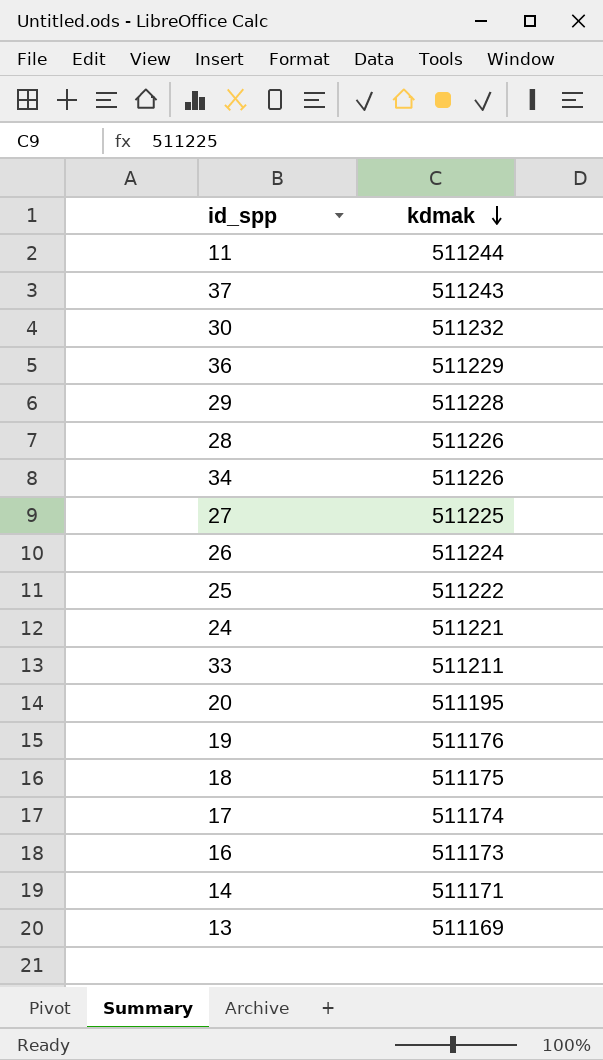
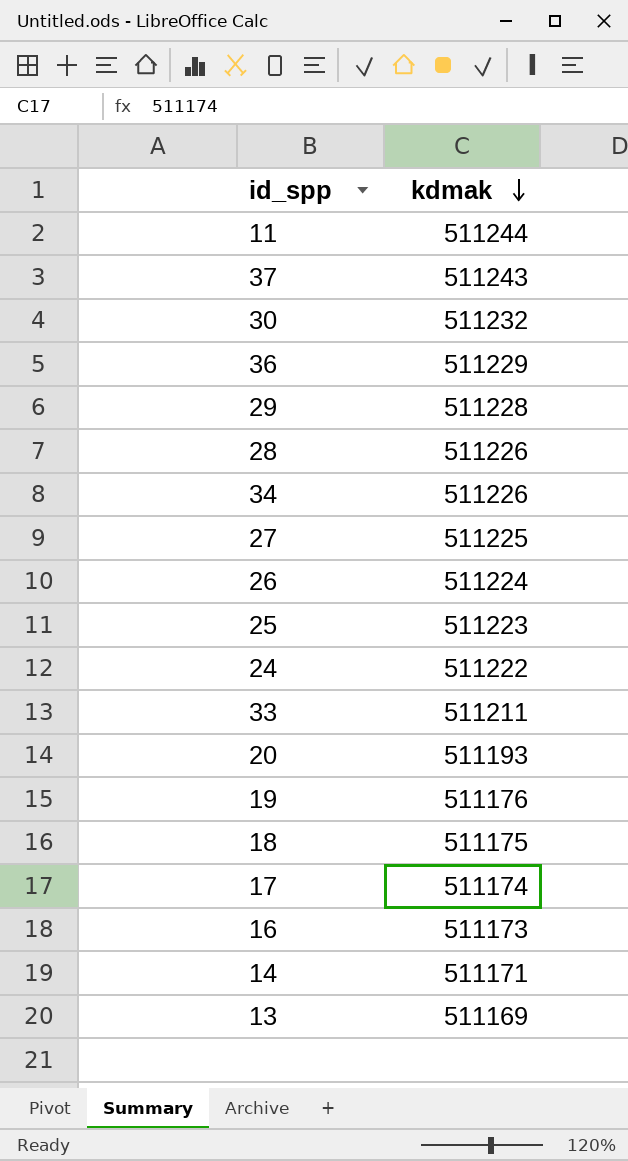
25 | kdmak: 511222 -> 511223
24 | kdmak: 511221 -> 511222
20 | kdmak: 511195 -> 511193

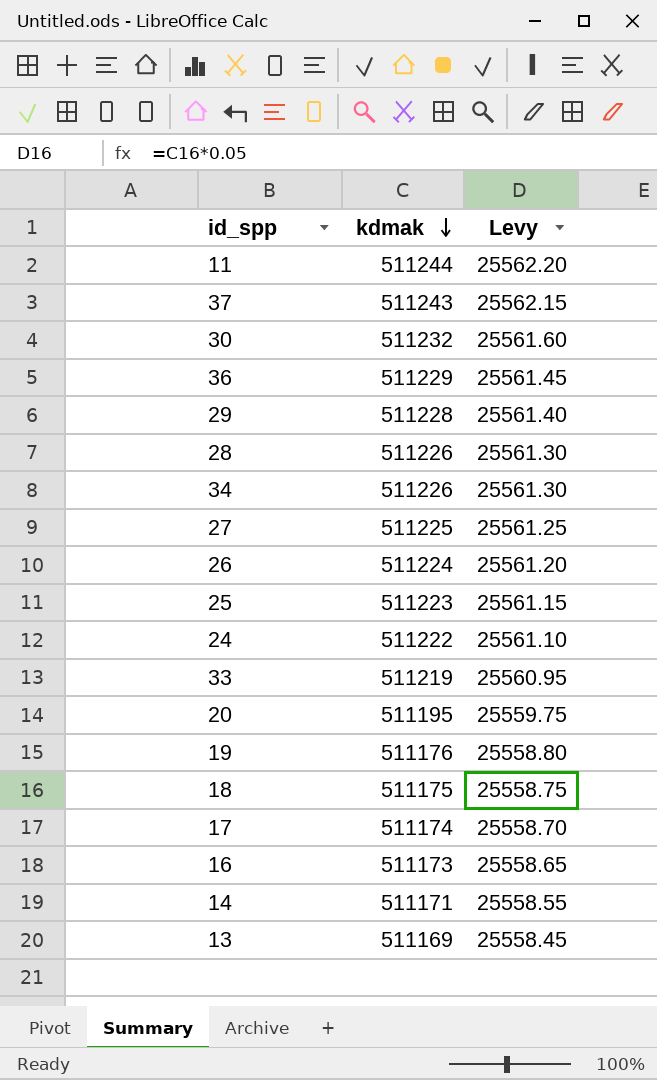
column Levy | formula: none -> [kdmak] * 0.05
33 | kdmak: 511211 -> 511219
20 | kdmak: 511193 -> 511195

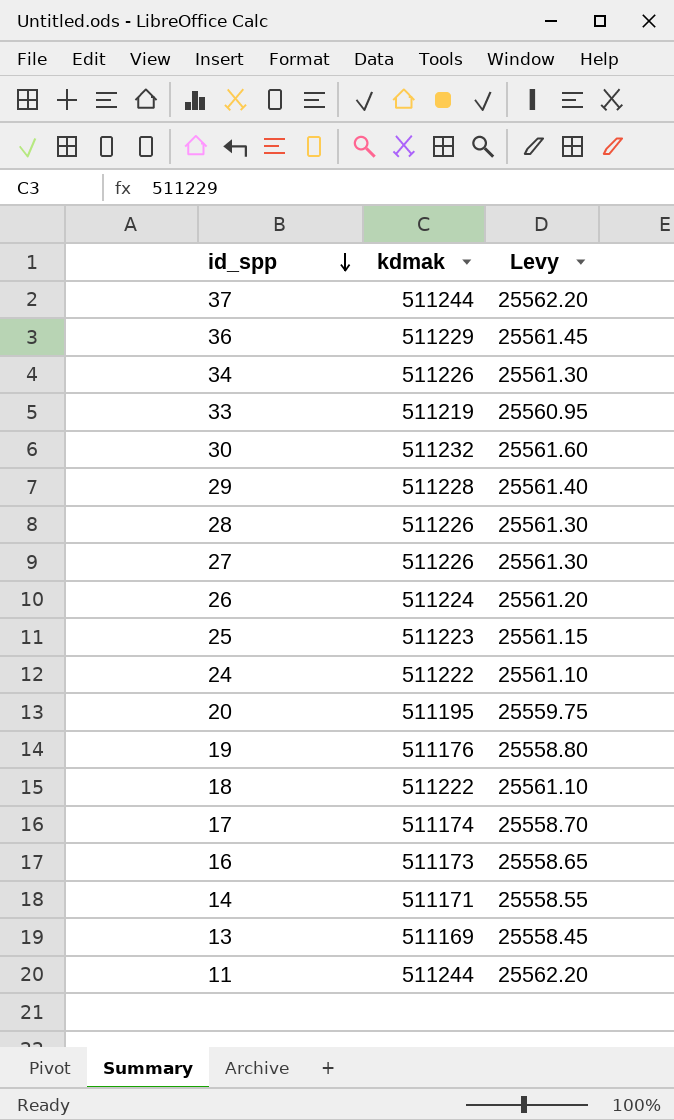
row order: kdmak descending -> id_spp descending
37 | kdmak: 511243 -> 511244
37 | Levy: 25562.15 -> 25562.20
27 | kdmak: 511225 -> 511226
27 | Levy: 25561.25 -> 25561.30
18 | kdmak: 511175 -> 511222
18 | Levy: 25558.75 -> 25561.10

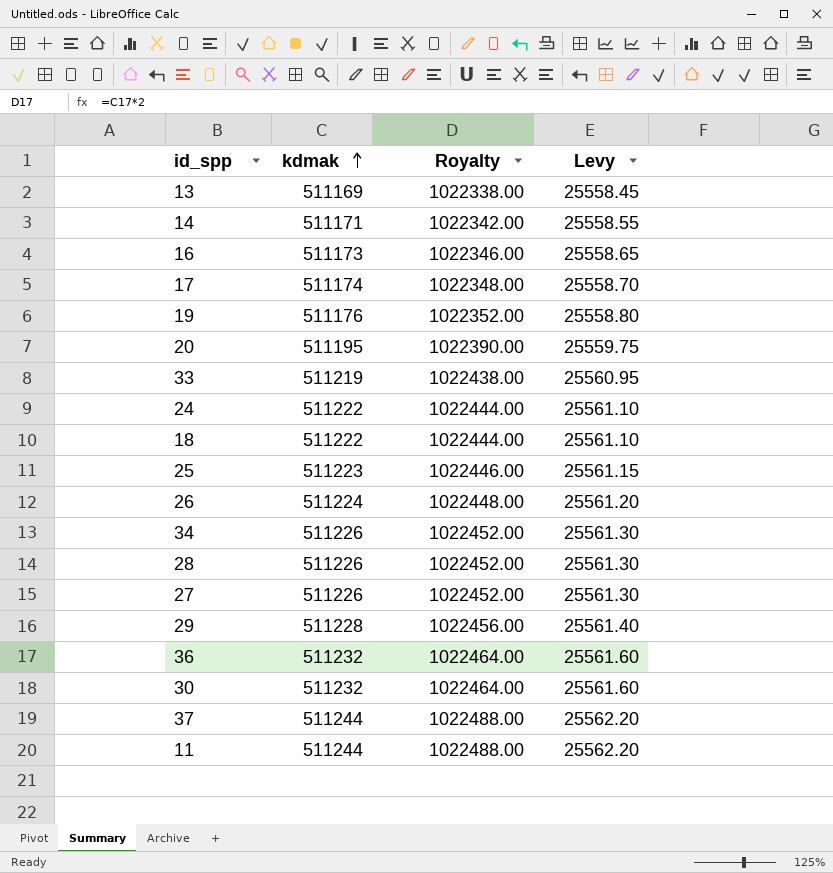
row order: id_spp descending -> kdmak ascending
column Royalty | formula: none -> [kdmak] * 2
36 | kdmak: 511229 -> 511232
36 | Levy: 25561.45 -> 25561.60

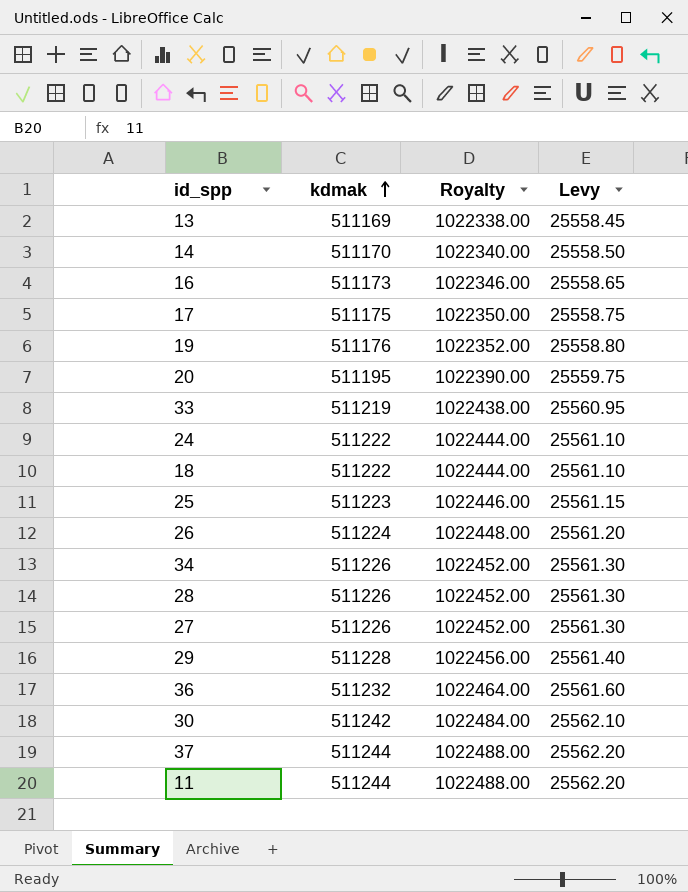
14 | kdmak: 511171 -> 511170
14 | Royalty: 1022342.00 -> 1022340.00
14 | Levy: 25558.55 -> 25558.50
17 | kdmak: 511174 -> 511175
17 | Royalty: 1022348.00 -> 1022350.00
17 | Levy: 25558.70 -> 25558.75
30 | kdmak: 511232 -> 511242
30 | Royalty: 1022464.00 -> 1022484.00
30 | Levy: 25561.60 -> 25562.10

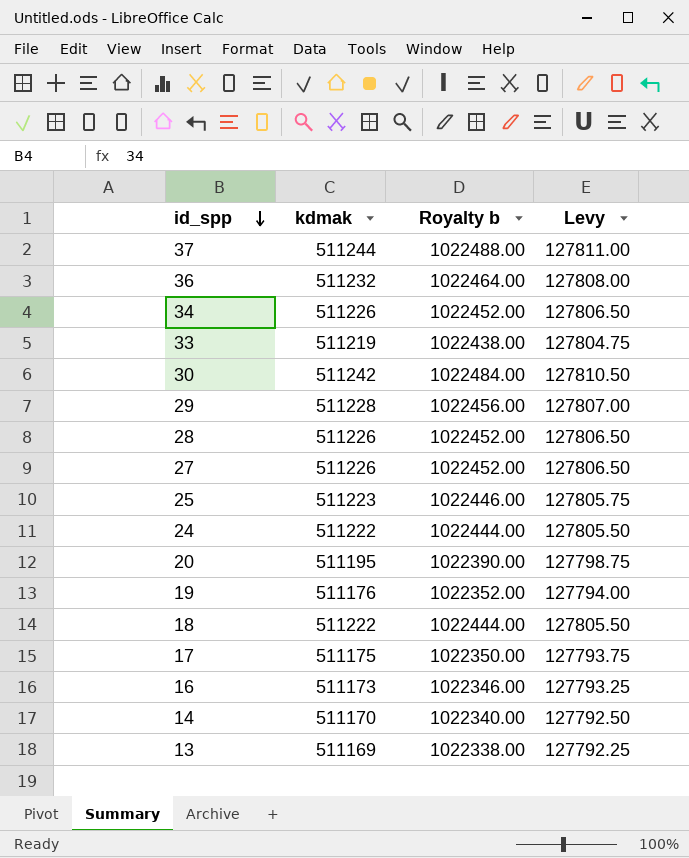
row order: kdmak ascending -> id_spp descending
column name: Royalty -> Royalty b
column Levy | formula: [kdmak] * 0.05 -> [kdmak] * 0.25
row 26: 511224 | 1022448.00 | 25561.20 -> none
row 11: 511244 | 1022488.00 | 25562.20 -> none

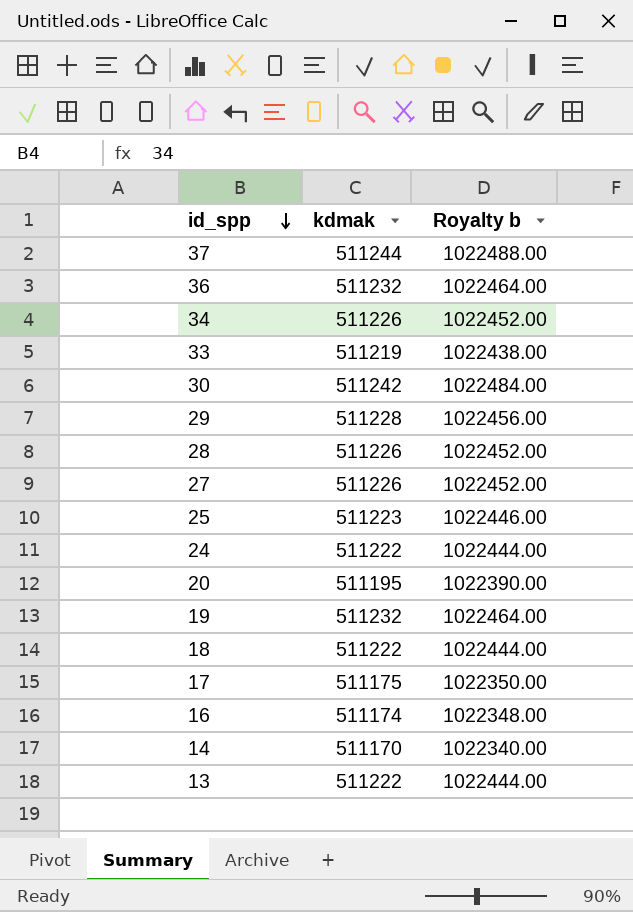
column Levy | formula: [kdmak] * 0.25 -> none
19 | kdmak: 511176 -> 511232
19 | Royalty b: 1022352.00 -> 1022464.00
16 | kdmak: 511173 -> 511174
16 | Royalty b: 1022346.00 -> 1022348.00
13 | kdmak: 511169 -> 511222
13 | Royalty b: 1022338.00 -> 1022444.00

